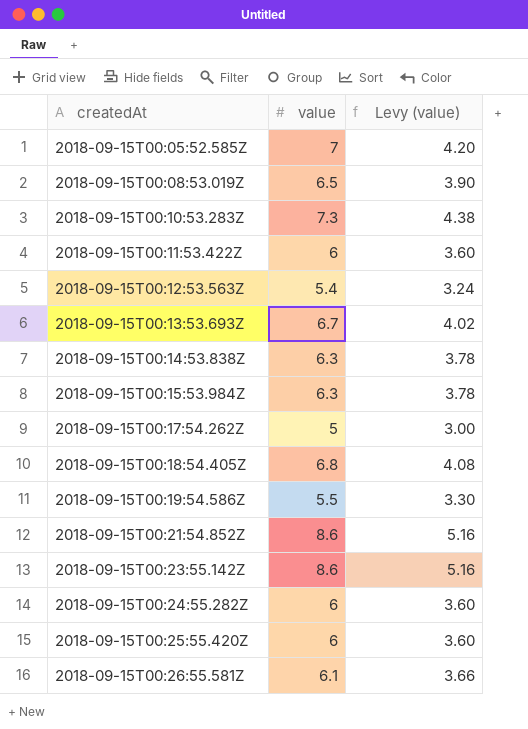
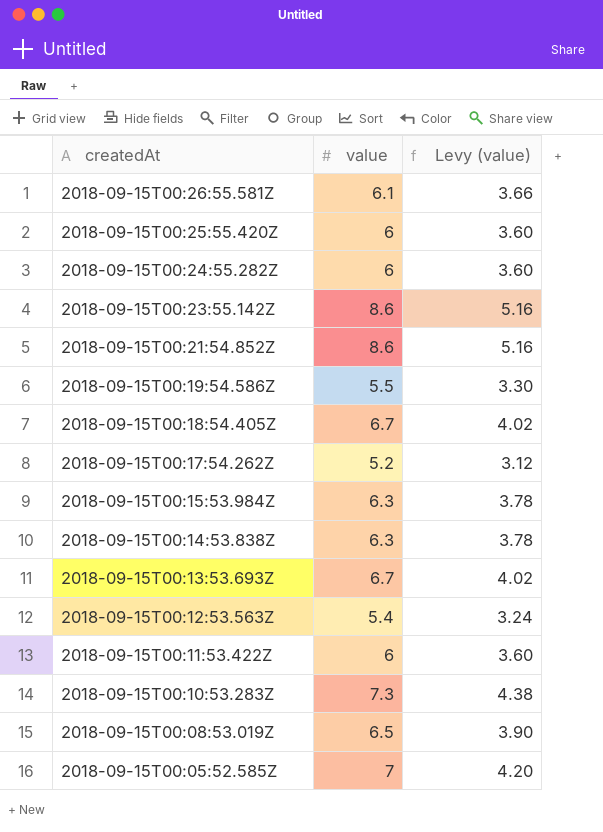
row order: createdAt ascending -> createdAt descending
2018-09-15T00:18:54.405Z | value: 6.8 -> 6.7
2018-09-15T00:18:54.405Z | Levy (value): 4.08 -> 4.02
2018-09-15T00:17:54.262Z | value: 5 -> 5.2
2018-09-15T00:17:54.262Z | Levy (value): 3.00 -> 3.12

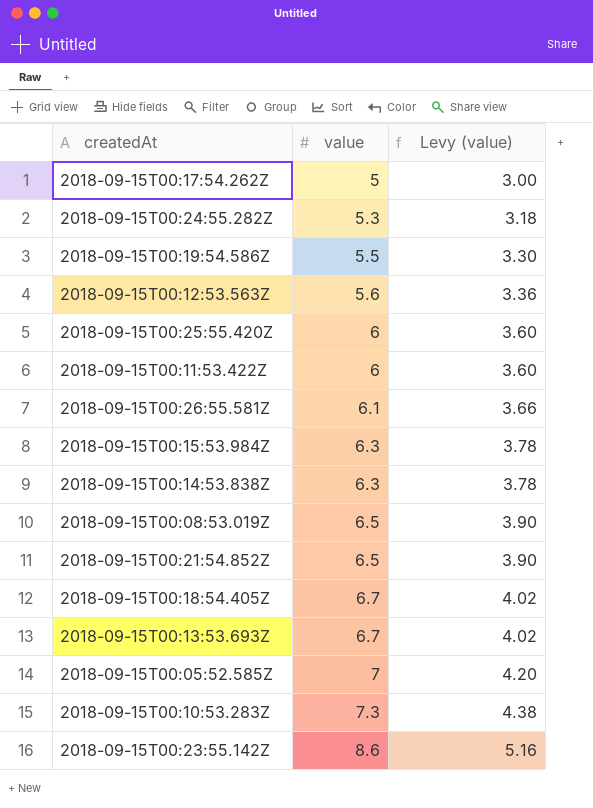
row order: createdAt descending -> value ascending
2018-09-15T00:17:54.262Z | value: 5.2 -> 5
2018-09-15T00:17:54.262Z | Levy (value): 3.12 -> 3.00
2018-09-15T00:24:55.282Z | value: 6 -> 5.3
2018-09-15T00:24:55.282Z | Levy (value): 3.60 -> 3.18
2018-09-15T00:12:53.563Z | value: 5.4 -> 5.6
2018-09-15T00:12:53.563Z | Levy (value): 3.24 -> 3.36
2018-09-15T00:21:54.852Z | value: 8.6 -> 6.5
2018-09-15T00:21:54.852Z | Levy (value): 5.16 -> 3.90

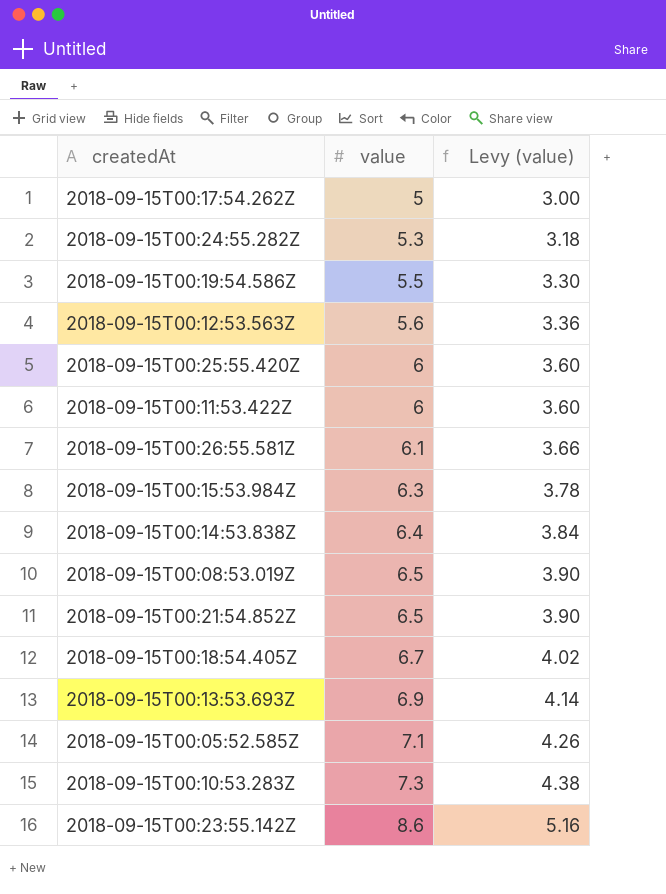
2018-09-15T00:14:53.838Z | value: 6.3 -> 6.4
2018-09-15T00:14:53.838Z | Levy (value): 3.78 -> 3.84
2018-09-15T00:13:53.693Z | value: 6.7 -> 6.9
2018-09-15T00:13:53.693Z | Levy (value): 4.02 -> 4.14
2018-09-15T00:05:52.585Z | value: 7 -> 7.1
2018-09-15T00:05:52.585Z | Levy (value): 4.20 -> 4.26

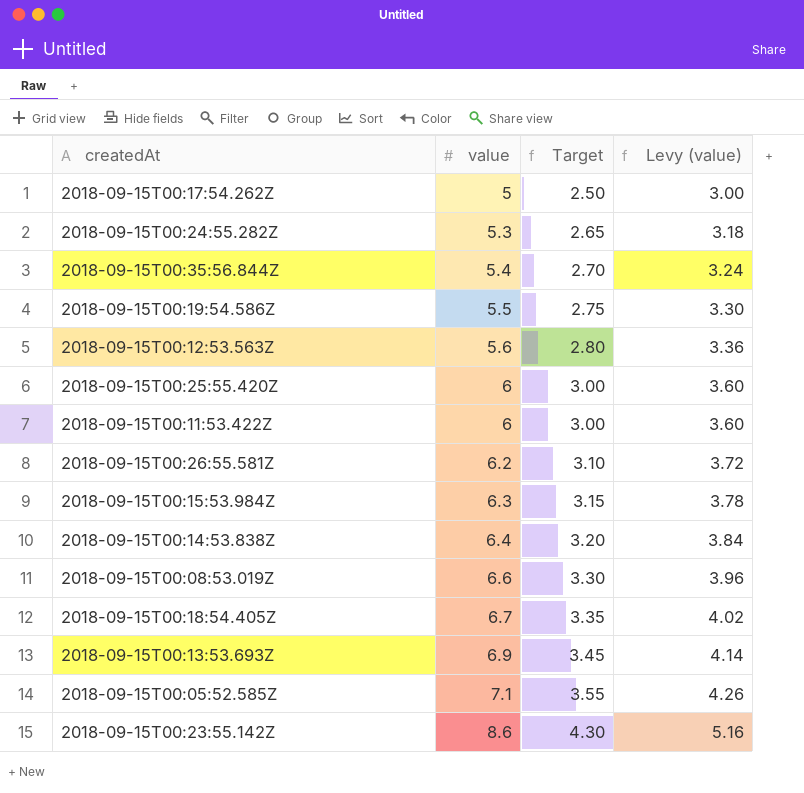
column Target | formula: none -> [value] * 0.5
row 2018-09-15T00:21:54.852Z: 6.5 | 3.90 -> none
row 2018-09-15T00:10:53.283Z: 7.3 | 4.38 -> none
row 2018-09-15T00:35:56.844Z: none -> 5.4 | 2.70 | 3.24
2018-09-15T00:26:55.581Z | value: 6.1 -> 6.2
2018-09-15T00:26:55.581Z | Levy (value): 3.66 -> 3.72
2018-09-15T00:08:53.019Z | value: 6.5 -> 6.6
2018-09-15T00:08:53.019Z | Levy (value): 3.90 -> 3.96

